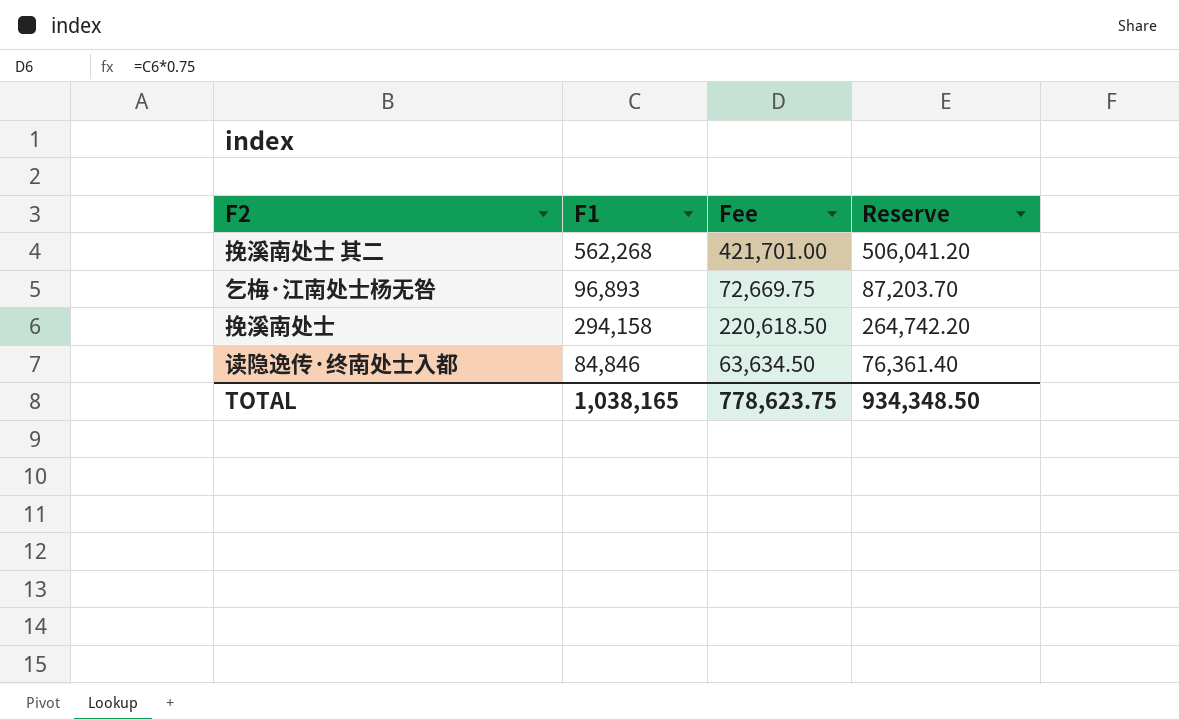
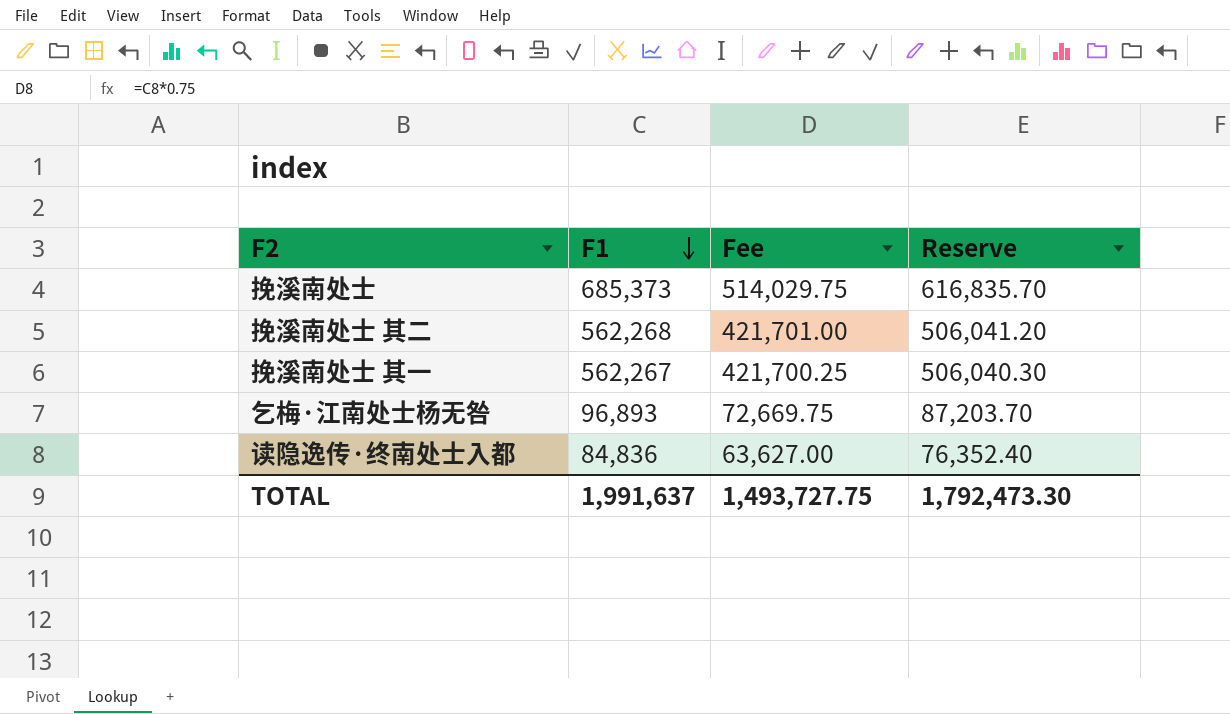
row order: none -> F1 descending
挽溪南处士 | F1: 294,158 -> 685,373
挽溪南处士 | Fee: 220,618.50 -> 514,029.75
挽溪南处士 | Reserve: 264,742.20 -> 616,835.70
row 挽溪南处士 其一: none -> 562,267 | 421,700.25 | 506,040.30
读隐逸传·终南处士入都 | F1: 84,846 -> 84,836
读隐逸传·终南处士入都 | Fee: 63,634.50 -> 63,627.00
读隐逸传·终南处士入都 | Reserve: 76,361.40 -> 76,352.40
TOTAL | F1: 1,038,165 -> 1,991,637
TOTAL | Fee: 778,623.75 -> 1,493,727.75
TOTAL | Reserve: 934,348.50 -> 1,792,473.30

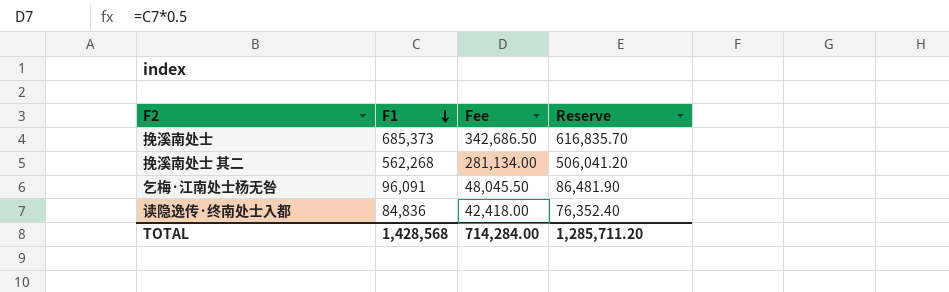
column Fee | formula: [F1] * 0.75 -> [F1] * 0.5
row 挽溪南处士 其一: 562,267 | 421,700.25 | 506,040.30 -> none
乞梅·江南处士杨无咎 | F1: 96,893 -> 96,091
乞梅·江南处士杨无咎 | Reserve: 87,203.70 -> 86,481.90
TOTAL | F1: 1,991,637 -> 1,428,568
TOTAL | Fee: 1,493,727.75 -> 714,284.00
TOTAL | Reserve: 1,792,473.30 -> 1,285,711.20

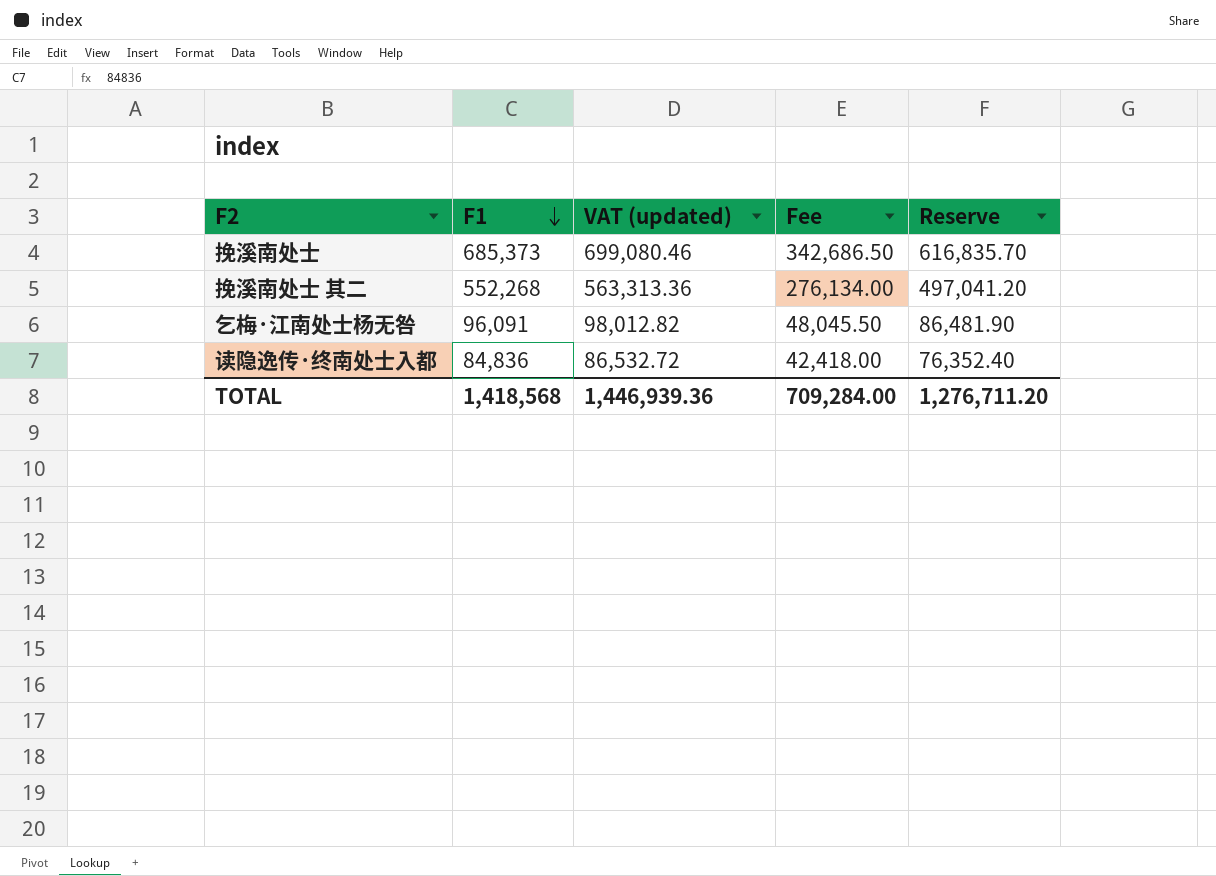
column VAT (updated) | formula: none -> [F1] * 1.02
挽溪南处士 其二 | F1: 562,268 -> 552,268
挽溪南处士 其二 | Fee: 281,134.00 -> 276,134.00
挽溪南处士 其二 | Reserve: 506,041.20 -> 497,041.20
TOTAL | F1: 1,428,568 -> 1,418,568
TOTAL | Fee: 714,284.00 -> 709,284.00
TOTAL | Reserve: 1,285,711.20 -> 1,276,711.20

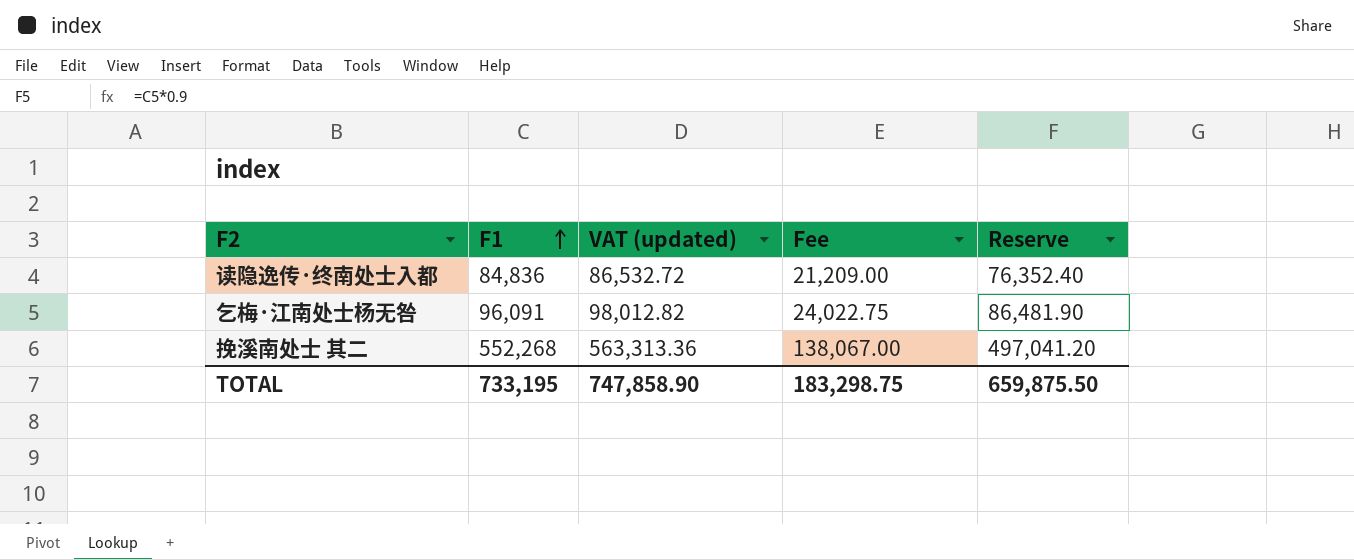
row order: F1 descending -> F1 ascending
column Fee | formula: [F1] * 0.5 -> [F1] * 0.25
row 挽溪南处士: 685,373 | 699,080.46 | 342,686.50 | 616,835.70 -> none
TOTAL | F1: 1,418,568 -> 733,195
TOTAL | VAT (updated): 1,446,939.36 -> 747,858.90
TOTAL | Fee: 709,284.00 -> 183,298.75
TOTAL | Reserve: 1,276,711.20 -> 659,875.50

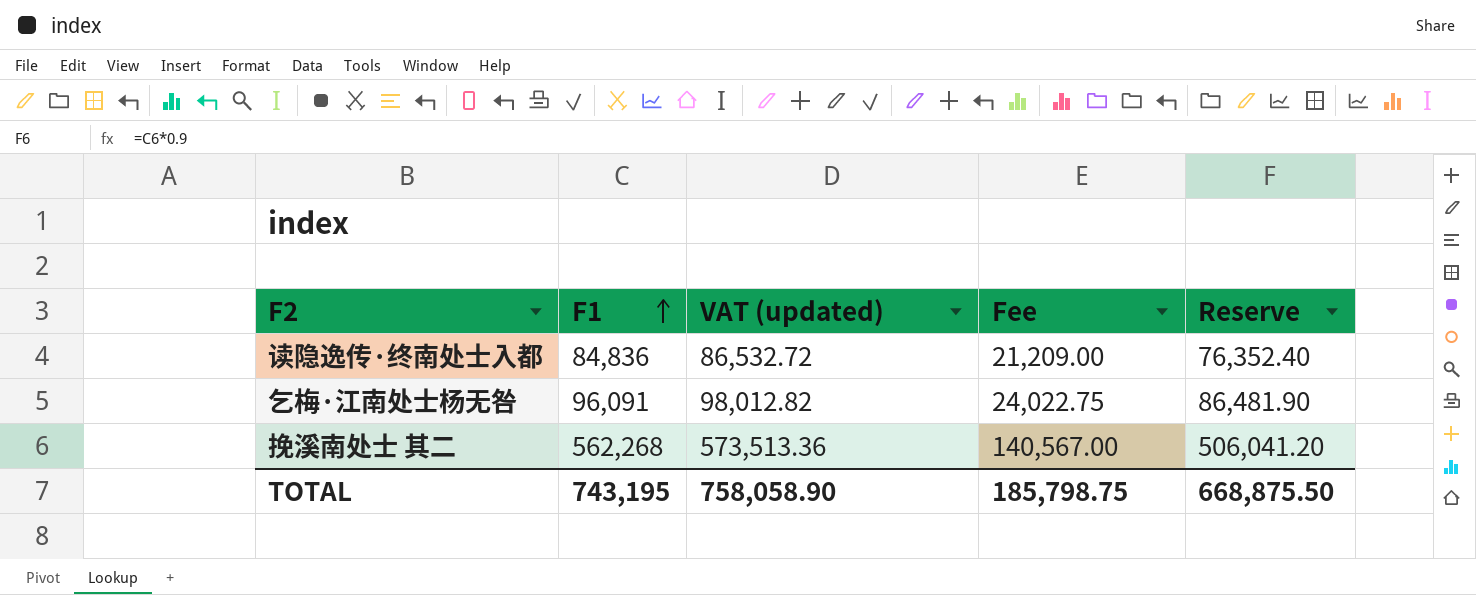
挽溪南处士 其二 | F1: 552,268 -> 562,268
挽溪南处士 其二 | VAT (updated): 563,313.36 -> 573,513.36
挽溪南处士 其二 | Fee: 138,067.00 -> 140,567.00
挽溪南处士 其二 | Reserve: 497,041.20 -> 506,041.20
TOTAL | F1: 733,195 -> 743,195
TOTAL | VAT (updated): 747,858.90 -> 758,058.90
TOTAL | Fee: 183,298.75 -> 185,798.75
TOTAL | Reserve: 659,875.50 -> 668,875.50

